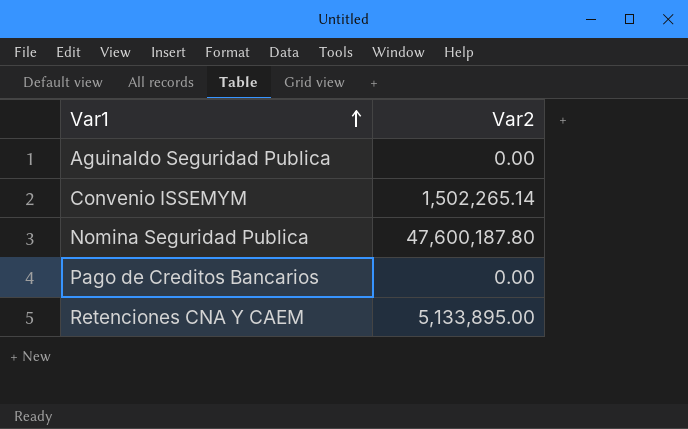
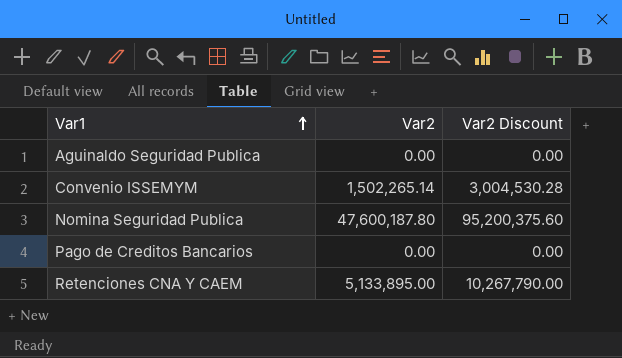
column Var2 Discount | formula: none -> [Var2] * 2

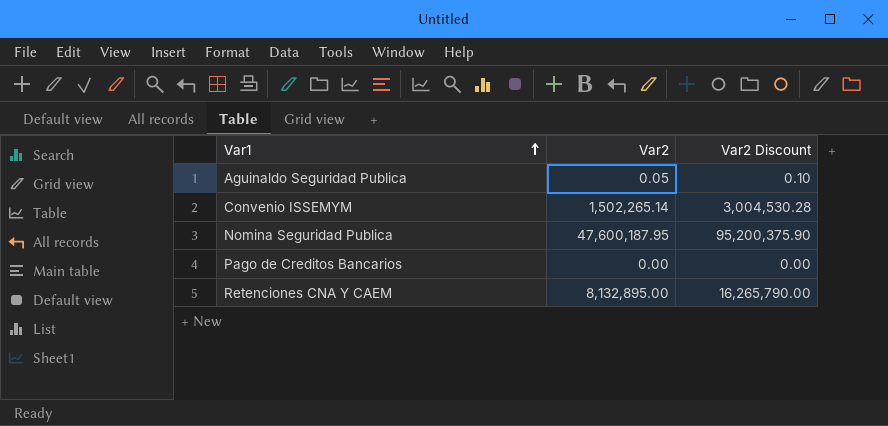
Aguinaldo Seguridad Publica | Var2: 0.00 -> 0.05
Aguinaldo Seguridad Publica | Var2 Discount: 0.00 -> 0.10
Nomina Seguridad Publica | Var2: 47,600,187.80 -> 47,600,187.95
Nomina Seguridad Publica | Var2 Discount: 95,200,375.60 -> 95,200,375.90
Retenciones CNA Y CAEM | Var2: 5,133,895.00 -> 8,132,895.00
Retenciones CNA Y CAEM | Var2 Discount: 10,267,790.00 -> 16,265,790.00

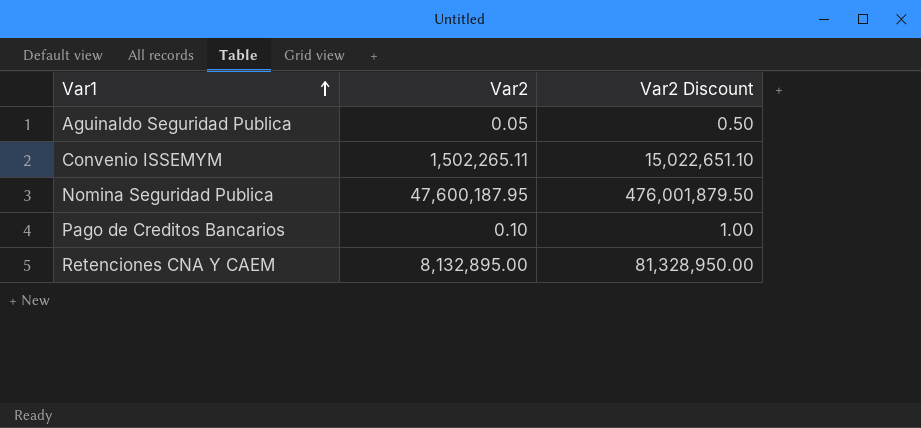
column Var2 Discount | formula: [Var2] * 2 -> [Var2] * 10
Convenio ISSEMYM | Var2: 1,502,265.14 -> 1,502,265.11
Pago de Creditos Bancarios | Var2: 0.00 -> 0.10

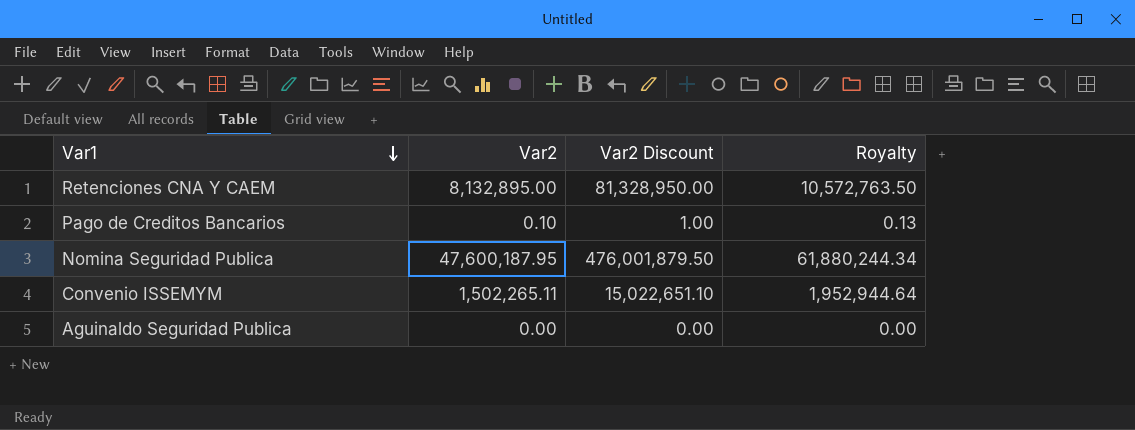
row order: Var1 ascending -> Var1 descending
column Royalty | formula: none -> [Var2] * 1.3
Aguinaldo Seguridad Publica | Var2: 0.05 -> 0.00
Aguinaldo Seguridad Publica | Var2 Discount: 0.50 -> 0.00

